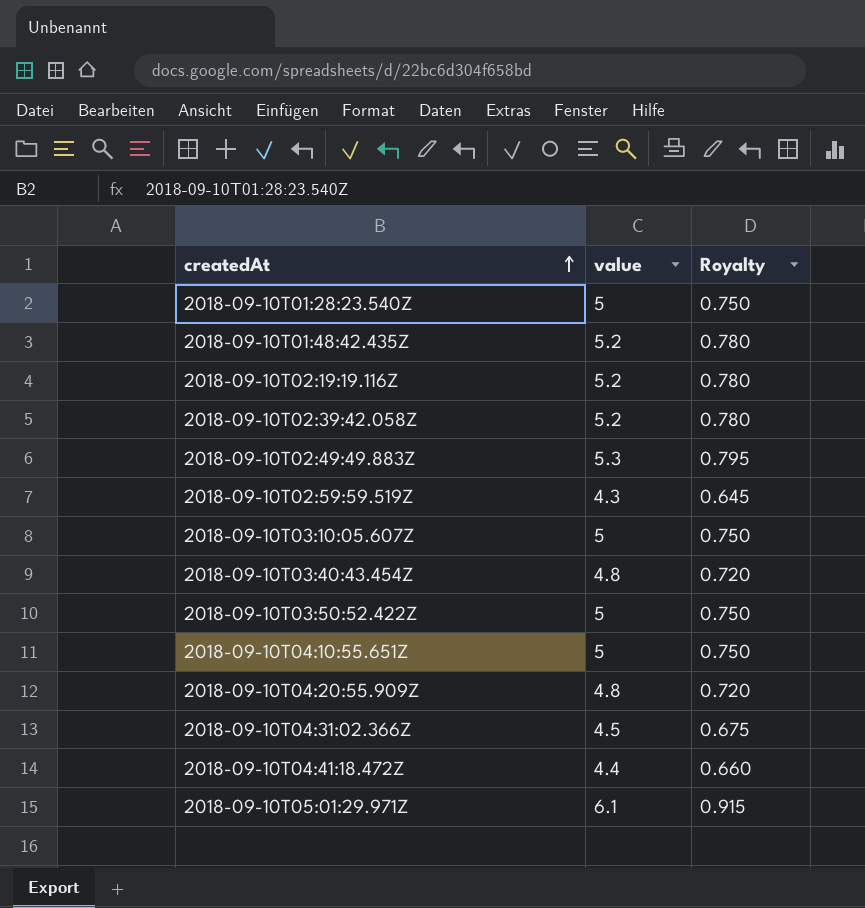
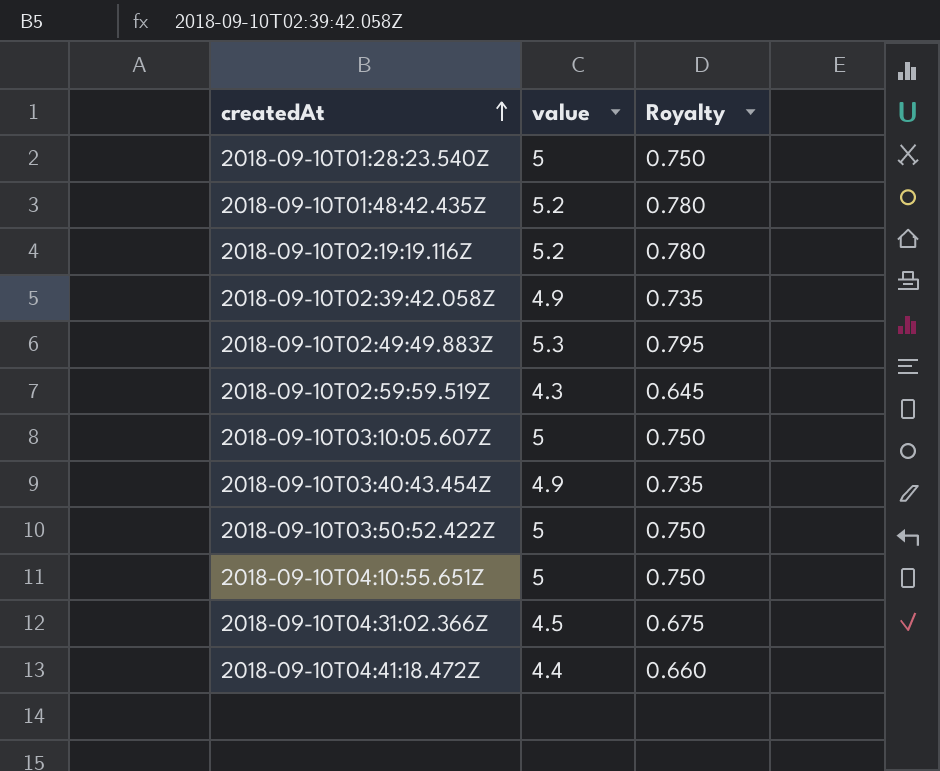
row 2018-09-10T04:20:55.909Z: 4.8 | 0.720 -> none
row 2018-09-10T05:01:29.971Z: 6.1 | 0.915 -> none
2018-09-10T02:39:42.058Z | value: 5.2 -> 4.9
2018-09-10T02:39:42.058Z | Royalty: 0.780 -> 0.735
2018-09-10T03:40:43.454Z | value: 4.8 -> 4.9
2018-09-10T03:40:43.454Z | Royalty: 0.720 -> 0.735

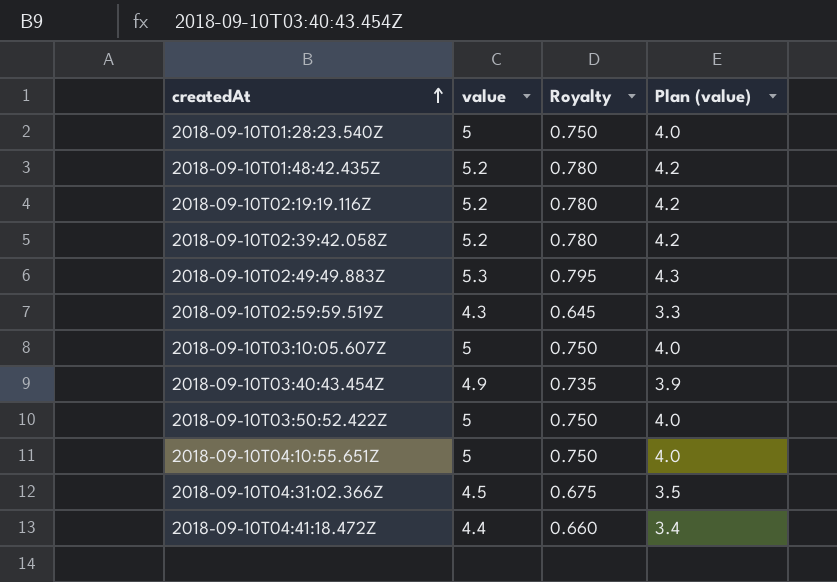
column Plan (value) | formula: none -> [value] - 1
2018-09-10T02:39:42.058Z | value: 4.9 -> 5.2
2018-09-10T02:39:42.058Z | Royalty: 0.735 -> 0.780

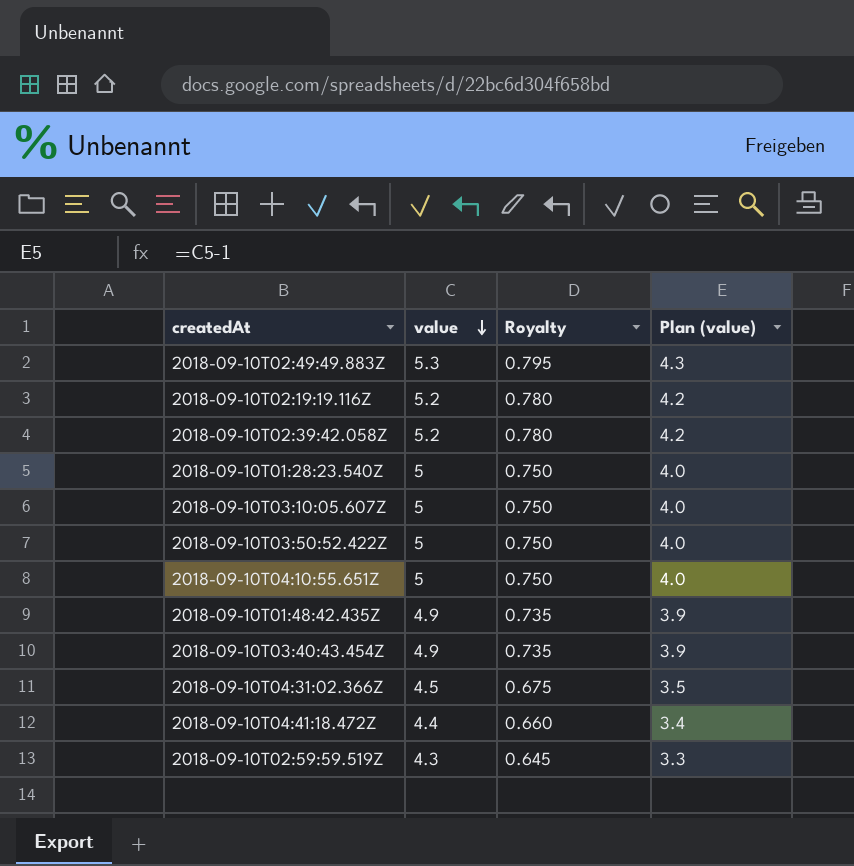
row order: createdAt ascending -> value descending
2018-09-10T01:48:42.435Z | value: 5.2 -> 4.9
2018-09-10T01:48:42.435Z | Royalty: 0.780 -> 0.735
2018-09-10T01:48:42.435Z | Plan (value): 4.2 -> 3.9

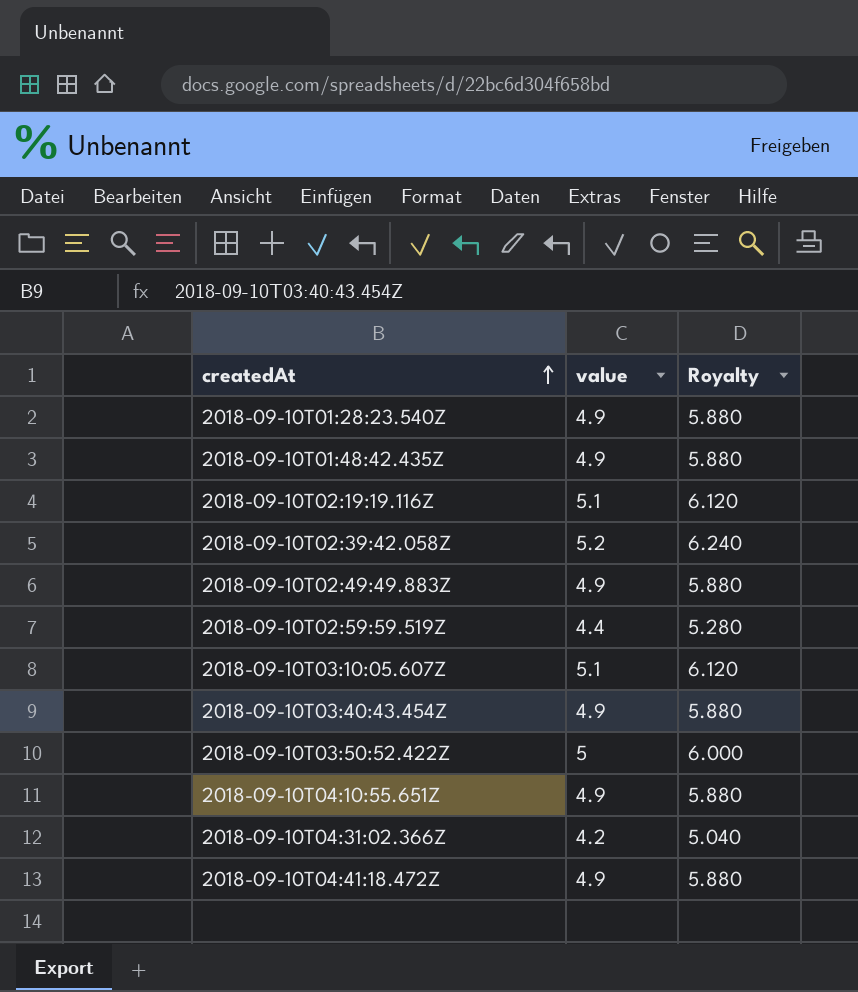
row order: value descending -> createdAt ascending
column Plan (value) | formula: [value] - 1 -> none
column Royalty | formula: [value] * 0.15 -> [value] * 1.2
2018-09-10T01:28:23.540Z | value: 5 -> 4.9
2018-09-10T02:19:19.116Z | value: 5.2 -> 5.1
2018-09-10T02:49:49.883Z | value: 5.3 -> 4.9
2018-09-10T02:59:59.519Z | value: 4.3 -> 4.4
2018-09-10T03:10:05.607Z | value: 5 -> 5.1
2018-09-10T04:10:55.651Z | value: 5 -> 4.9
2018-09-10T04:31:02.366Z | value: 4.5 -> 4.2
2018-09-10T04:41:18.472Z | value: 4.4 -> 4.9

